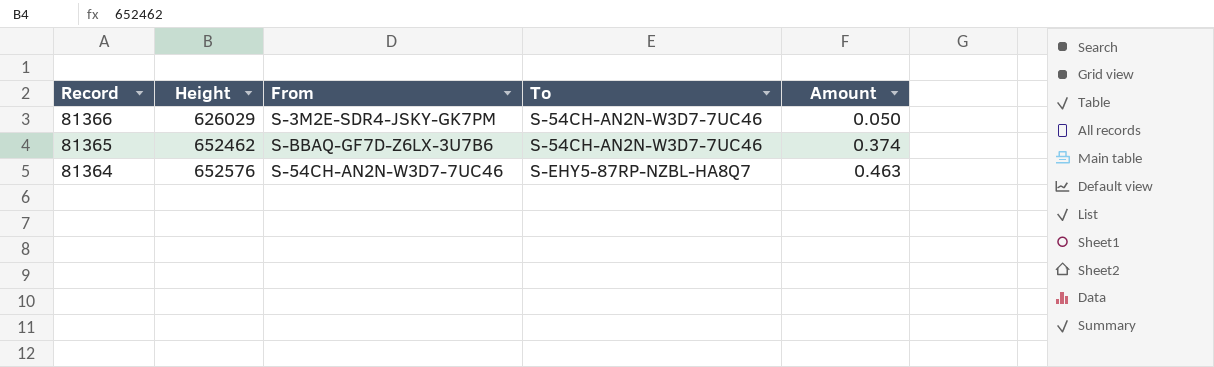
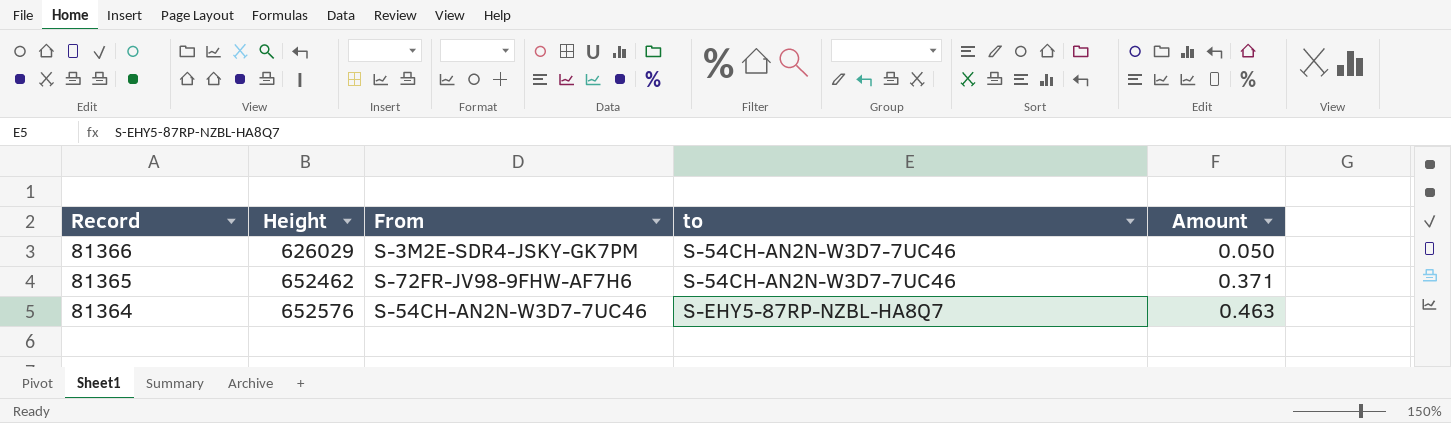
column name: To -> to
81365 | From: S-BBAQ-GF7D-Z6LX-3U7B6 -> S-72FR-JV98-9FHW-AF7H6
81365 | Amount: 0.374 -> 0.371

